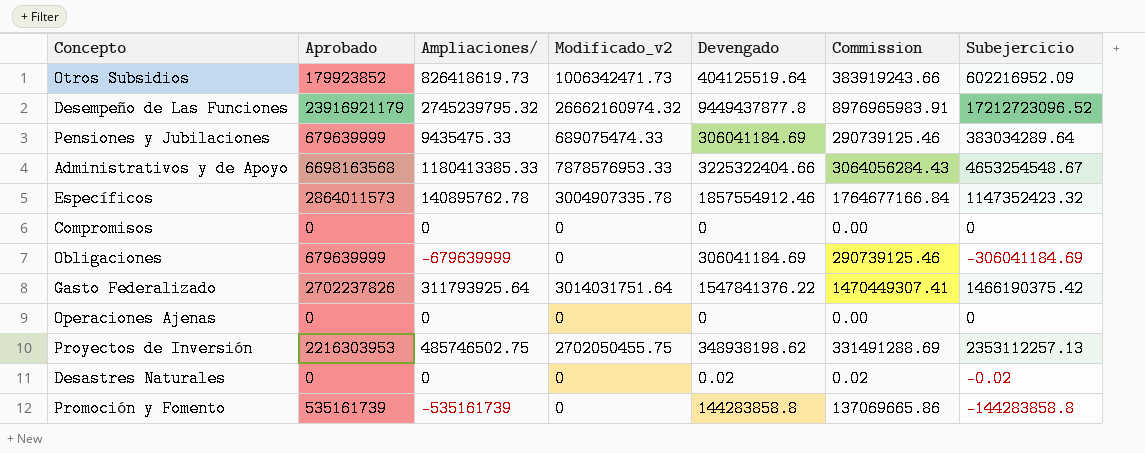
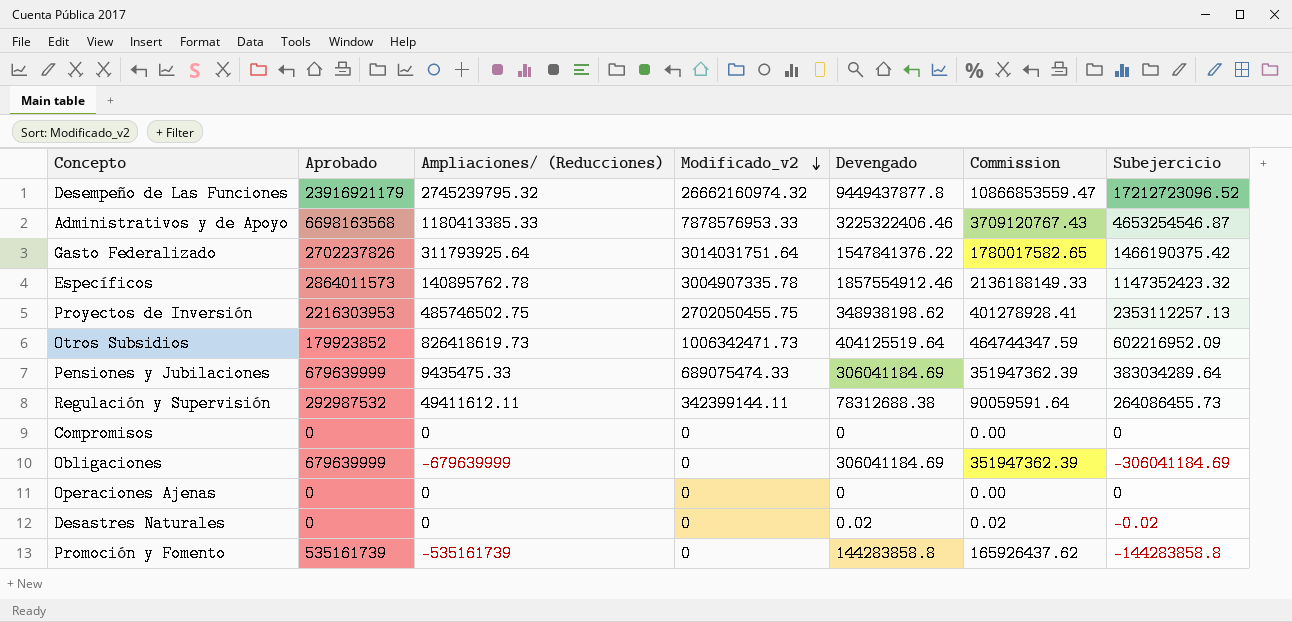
row order: none -> Modificado_v2 descending
column name: Ampliaciones/ -> Ampliaciones/ (Reducciones)
column Commission | formula: [Devengado] * 0.95 -> [Devengado] * 1.15
Administrativos y de Apoyo | Devengado: 3225322404.66 -> 3225322406.46
Administrativos y de Apoyo | Subejercicio: 4653254548.67 -> 4653254546.87
row Regulación y Supervisión: none -> 292987532 | 49411612.11 | 342399144.11 | 78312688.38 | 90059591.64 | 264086455.73

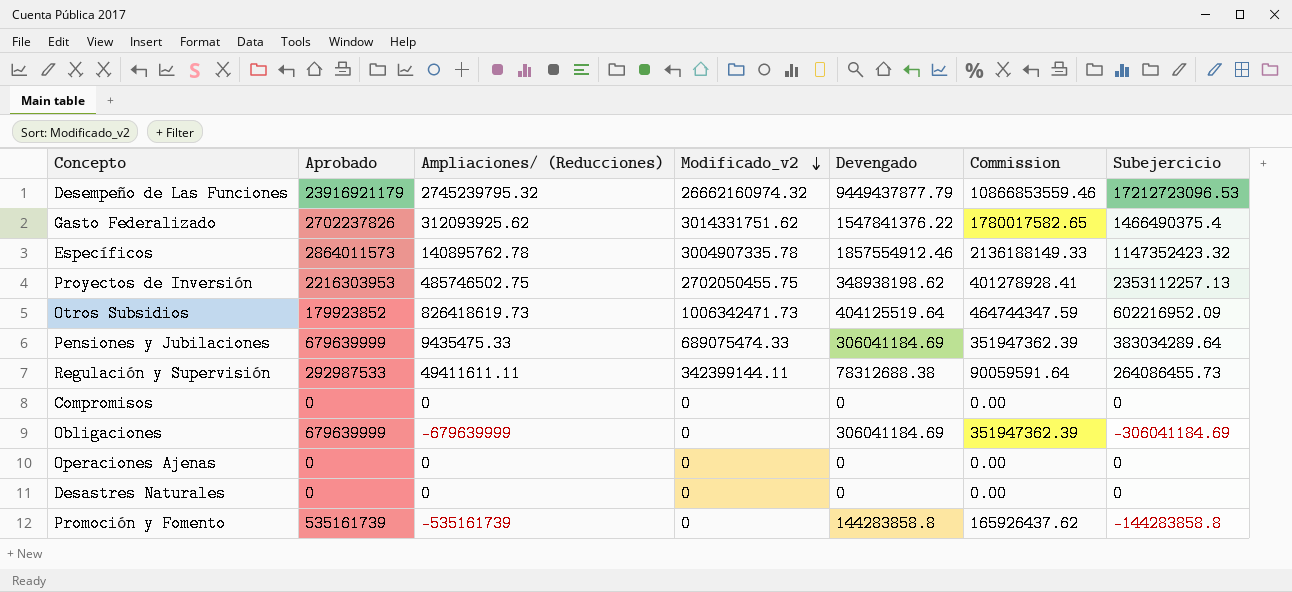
row Administrativos y de Apoyo: 6698163568 | 1180413385.33 | 7878576953.33 | 3225322406.46 | 3709120767.43 | 4653254546.87 -> none
Desempeño de Las Funciones | Devengado: 9449437877.8 -> 9449437877.79
Desempeño de Las Funciones | Commission: 10866853559.47 -> 10866853559.46
Desempeño de Las Funciones | Subejercicio: 17212723096.52 -> 17212723096.53
Gasto Federalizado | Ampliaciones/ (Reducciones): 311793925.64 -> 312093925.62
Gasto Federalizado | Modificado_v2: 3014031751.64 -> 3014331751.62
Gasto Federalizado | Subejercicio: 1466190375.42 -> 1466490375.4
Regulación y Supervisión | Aprobado: 292987532 -> 292987533
Regulación y Supervisión | Ampliaciones/ (Reducciones): 49411612.11 -> 49411611.11
Desastres Naturales | Devengado: 0.02 -> 0
Desastres Naturales | Commission: 0.02 -> 0.00
Desastres Naturales | Subejercicio: -0.02 -> 0

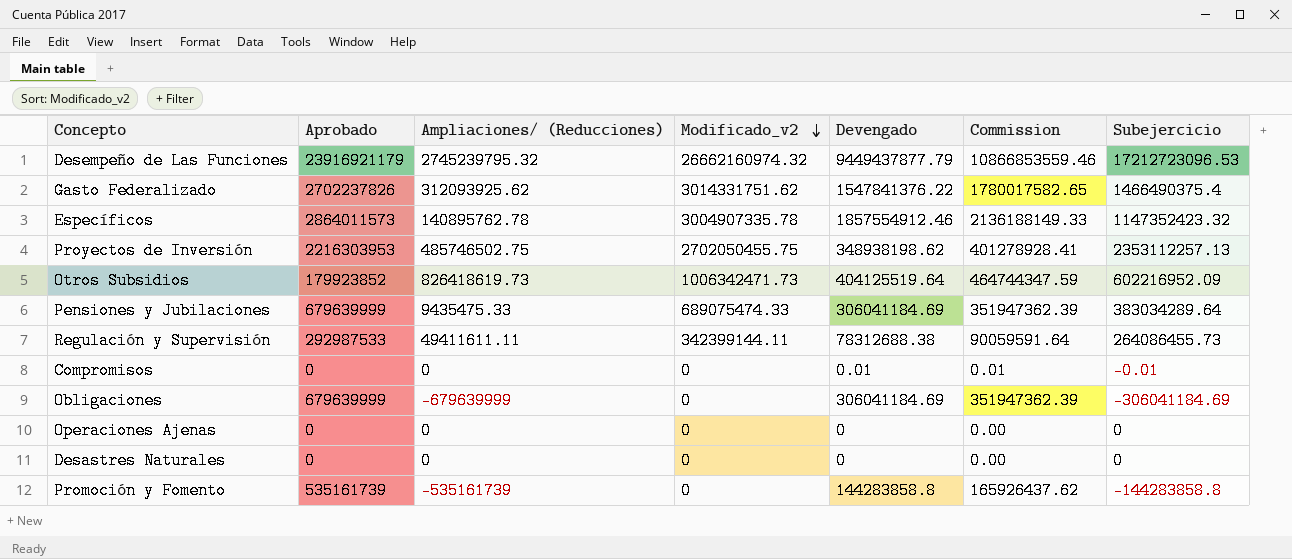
Compromisos | Devengado: 0 -> 0.01
Compromisos | Commission: 0.00 -> 0.01
Compromisos | Subejercicio: 0 -> -0.01

